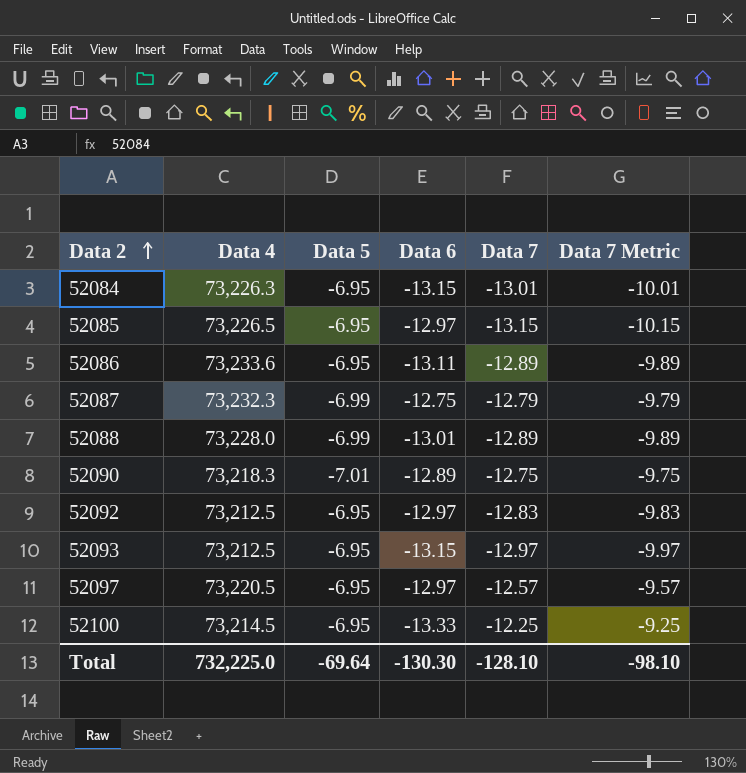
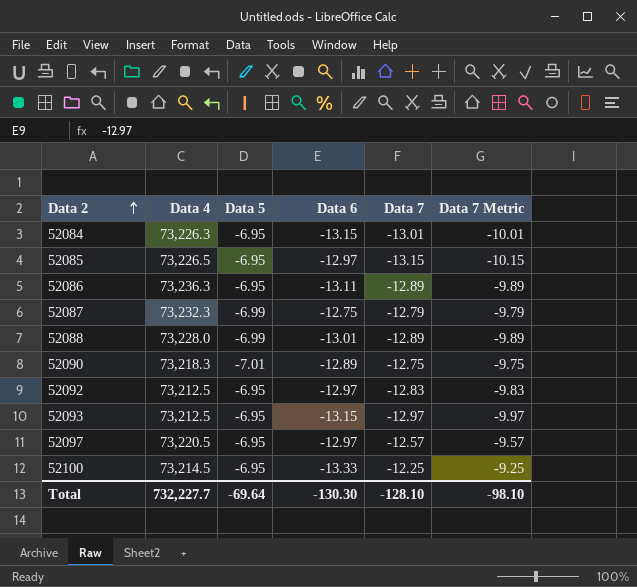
52086 | Data 4: 73,233.6 -> 73,236.3
Total | Data 4: 732,225.0 -> 732,227.7

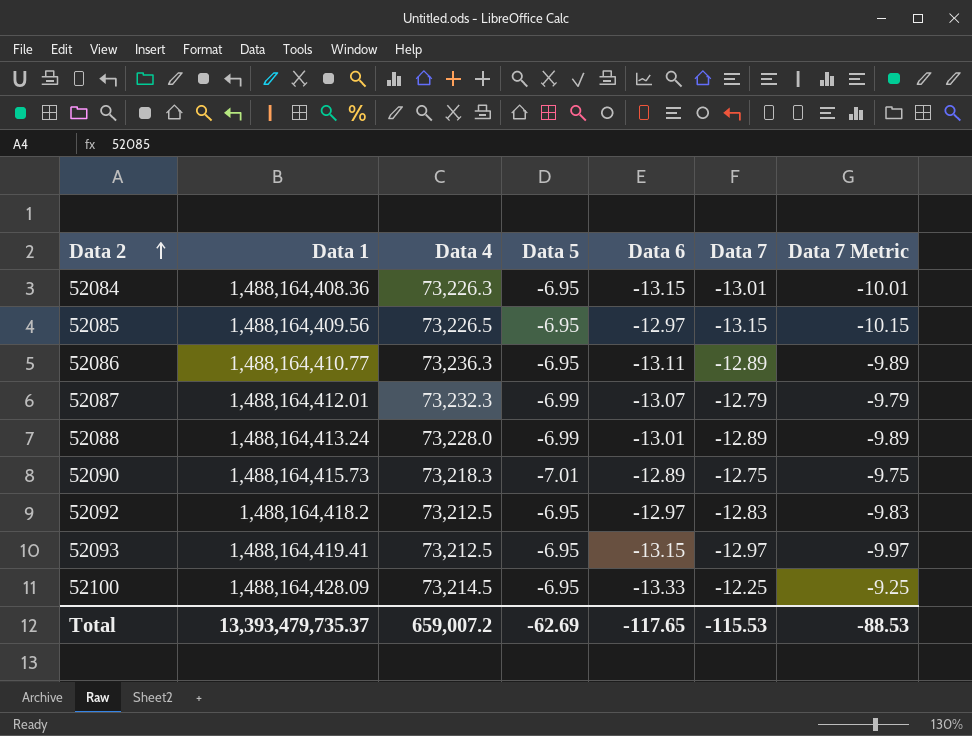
column Data 1 | position: none -> 2
row 52097: 73,220.5 | -6.95 | -12.97 | -12.57 | -9.57 -> none
52087 | Data 6: -12.75 -> -13.07
Total | Data 4: 732,227.7 -> 659,007.2
Total | Data 5: -69.64 -> -62.69
Total | Data 6: -130.30 -> -117.65
Total | Data 7: -128.10 -> -115.53
Total | Data 7 Metric: -98.10 -> -88.53

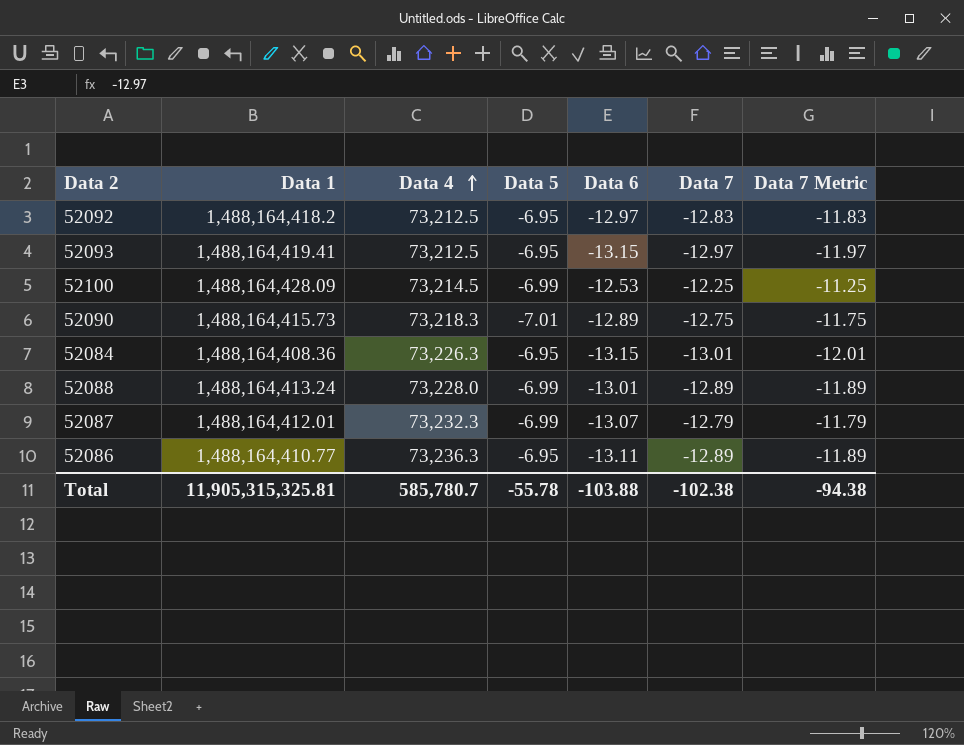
row order: Data 2 ascending -> Data 4 ascending
column Data 7 Metric | formula: [Data 7] + 3 -> [Data 7] + 1
row 52085: 1,488,164,409.56 | 73,226.5 | -6.95 | -12.97 | -13.15 | -10.15 -> none
52100 | Data 5: -6.95 -> -6.99
52100 | Data 6: -13.33 -> -12.53
Total | Data 1: 13,393,479,735.37 -> 11,905,315,325.81
Total | Data 4: 659,007.2 -> 585,780.7
Total | Data 5: -62.69 -> -55.78
Total | Data 6: -117.65 -> -103.88
Total | Data 7: -115.53 -> -102.38
Total | Data 7 Metric: -88.53 -> -94.38

